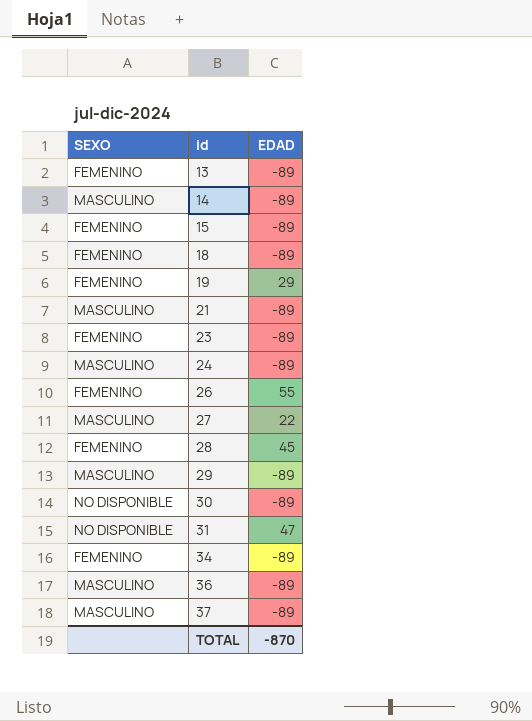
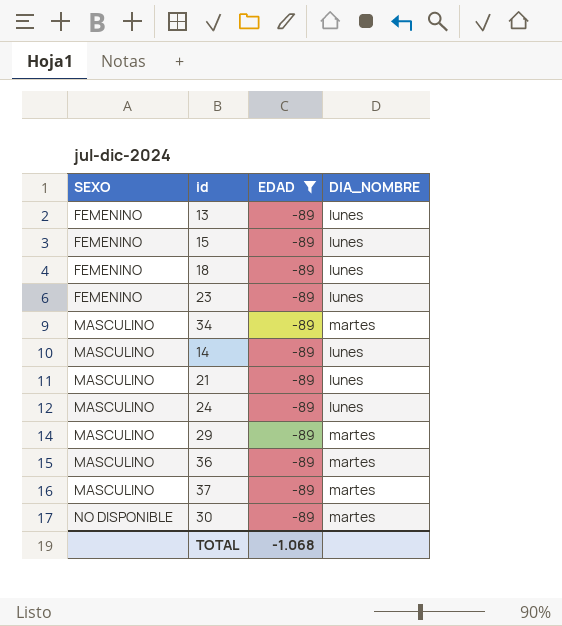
filter: none -> EDAD = -89
row order: id ascending -> SEXO ascending
column DIA_NOMBRE | position: none -> 4
34 | SEXO: FEMENINO -> MASCULINO
TOTAL | EDAD: -870 -> -1.068

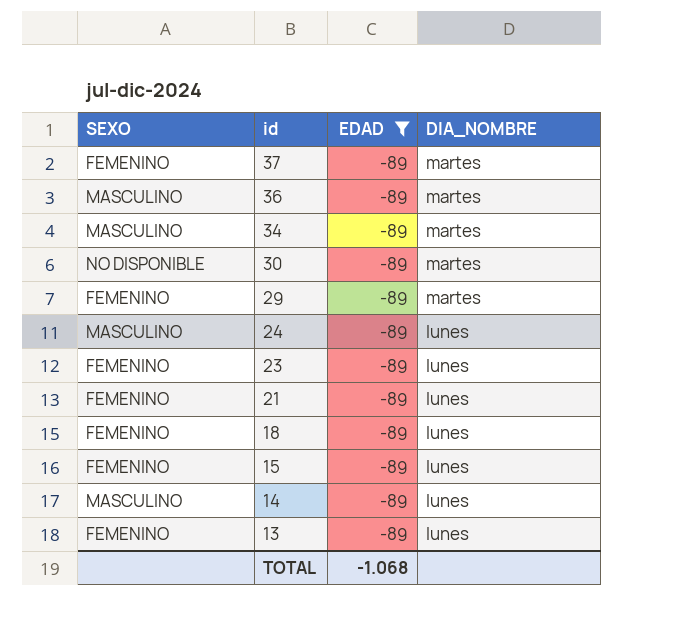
row order: SEXO ascending -> id descending
37 | SEXO: MASCULINO -> FEMENINO
29 | SEXO: MASCULINO -> FEMENINO
21 | SEXO: MASCULINO -> FEMENINO

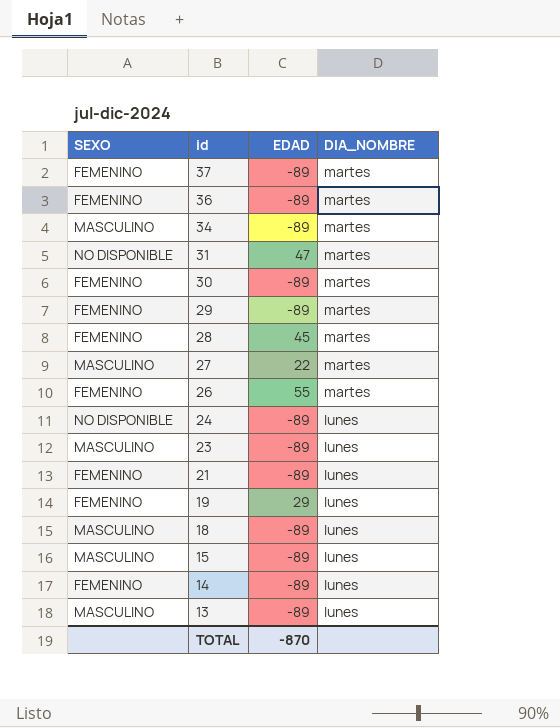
filter: EDAD = -89 -> none
36 | SEXO: MASCULINO -> FEMENINO
30 | SEXO: NO DISPONIBLE -> FEMENINO
24 | SEXO: MASCULINO -> NO DISPONIBLE
23 | SEXO: FEMENINO -> MASCULINO
18 | SEXO: FEMENINO -> MASCULINO
15 | SEXO: FEMENINO -> MASCULINO
14 | SEXO: MASCULINO -> FEMENINO
13 | SEXO: FEMENINO -> MASCULINO
TOTAL | EDAD: -1.068 -> -870

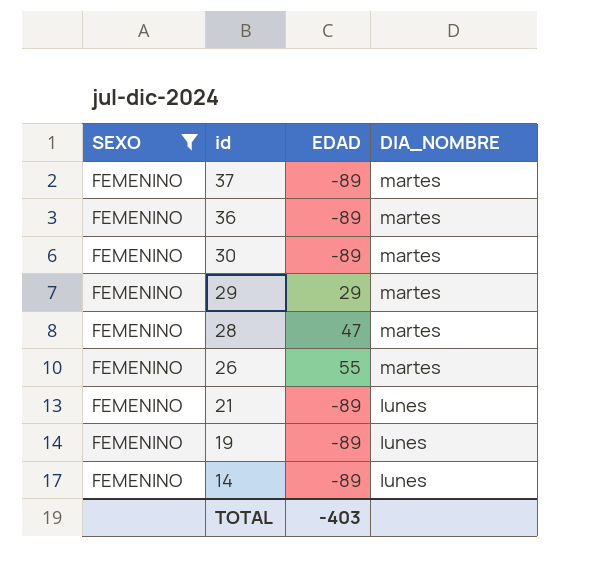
filter: none -> SEXO = FEMENINO
29 | EDAD: -89 -> 29
28 | EDAD: 45 -> 47
19 | EDAD: 29 -> -89
TOTAL | EDAD: -870 -> -403

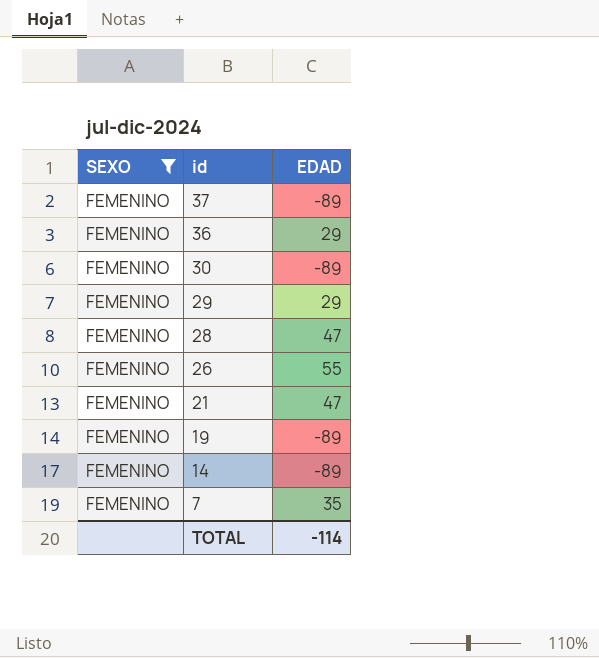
column DIA_NOMBRE | position: 4 -> none
36 | EDAD: -89 -> 29
21 | EDAD: -89 -> 47
row 7: none -> FEMENINO | 35
TOTAL | EDAD: -403 -> -114

